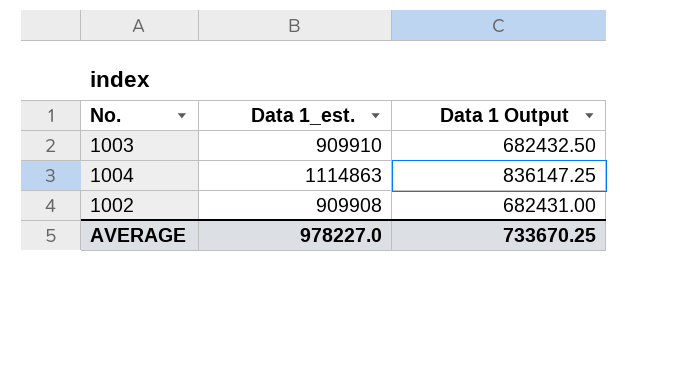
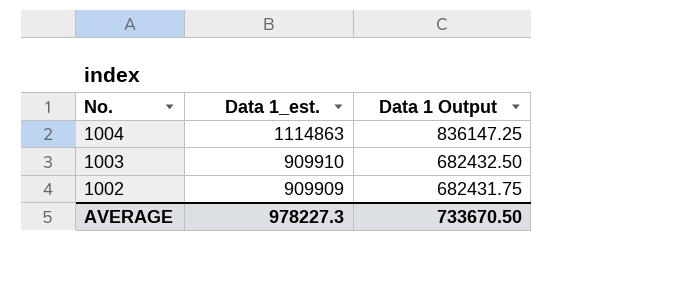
row order: none -> No. descending
1002 | Data 1_est.: 909908 -> 909909
1002 | Data 1 Output: 682431.00 -> 682431.75
AVERAGE | Data 1_est.: 978227.0 -> 978227.3
AVERAGE | Data 1 Output: 733670.25 -> 733670.50

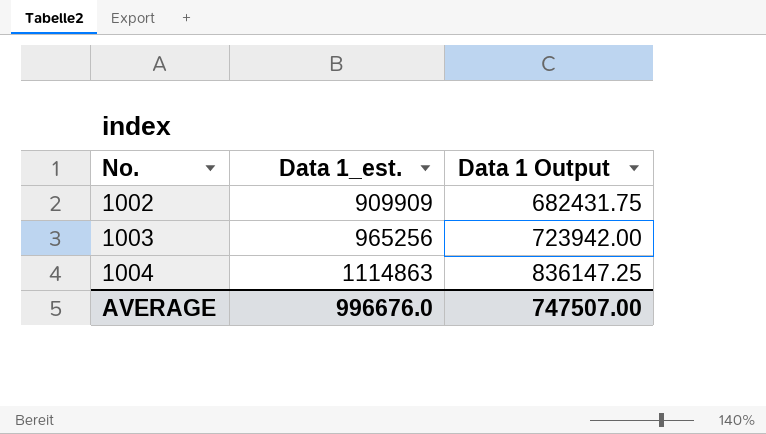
row order: No. descending -> No. ascending
1003 | Data 1_est.: 909910 -> 965256
1003 | Data 1 Output: 682432.50 -> 723942.00
AVERAGE | Data 1_est.: 978227.3 -> 996676.0
AVERAGE | Data 1 Output: 733670.50 -> 747507.00

